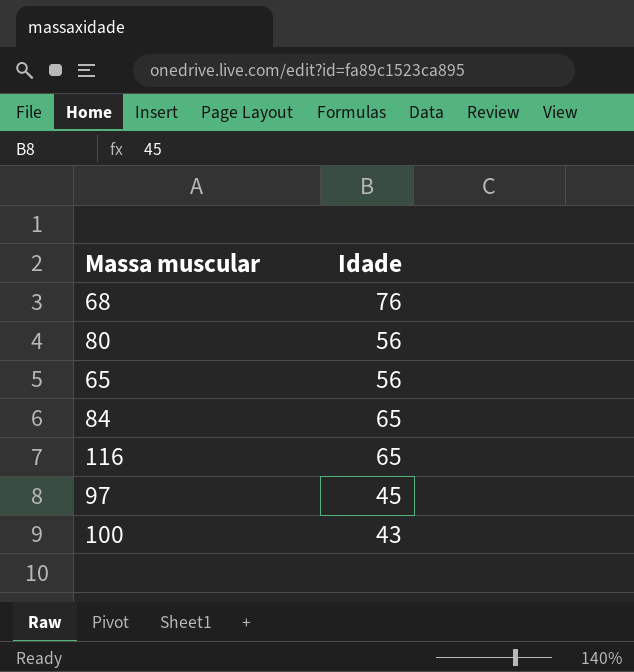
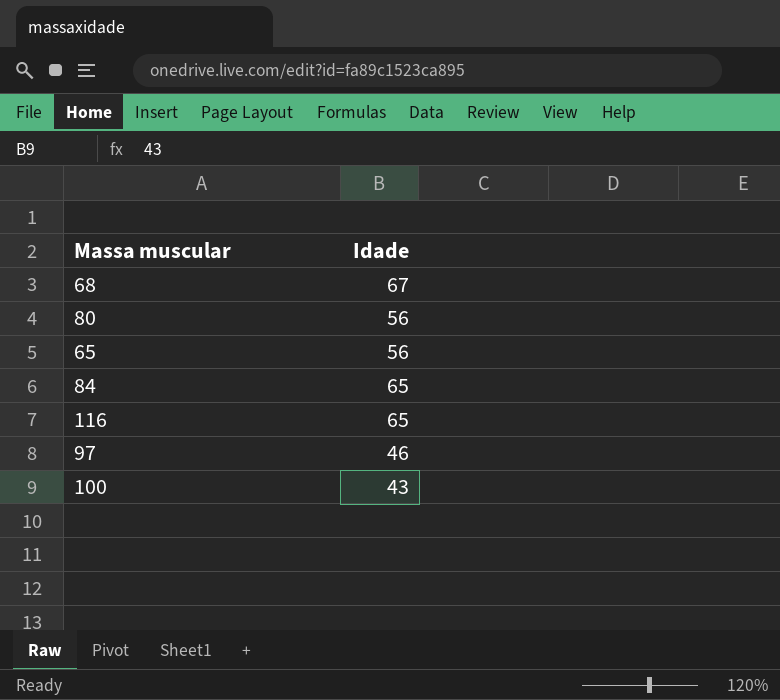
68 | Idade: 76 -> 67
97 | Idade: 45 -> 46

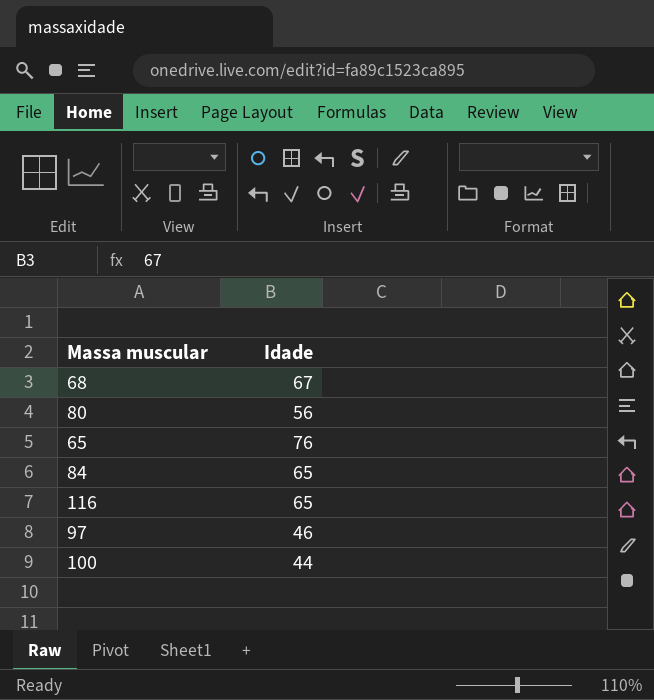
65 | Idade: 56 -> 76
100 | Idade: 43 -> 44

